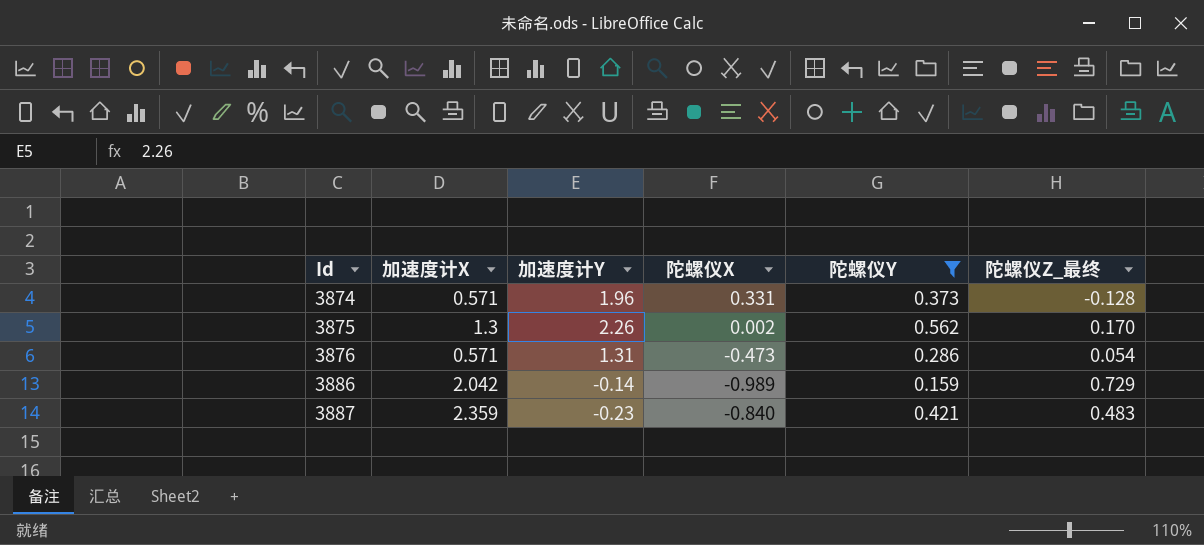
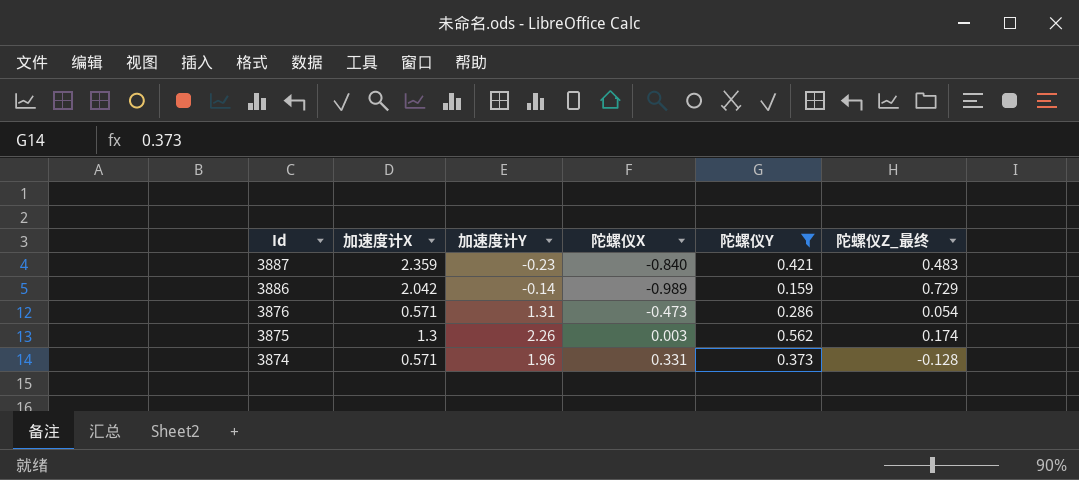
row order: Id ascending -> Id descending
3875 | 陀螺仪X: 0.002 -> 0.003
3875 | 陀螺仪Z_最终: 0.170 -> 0.174

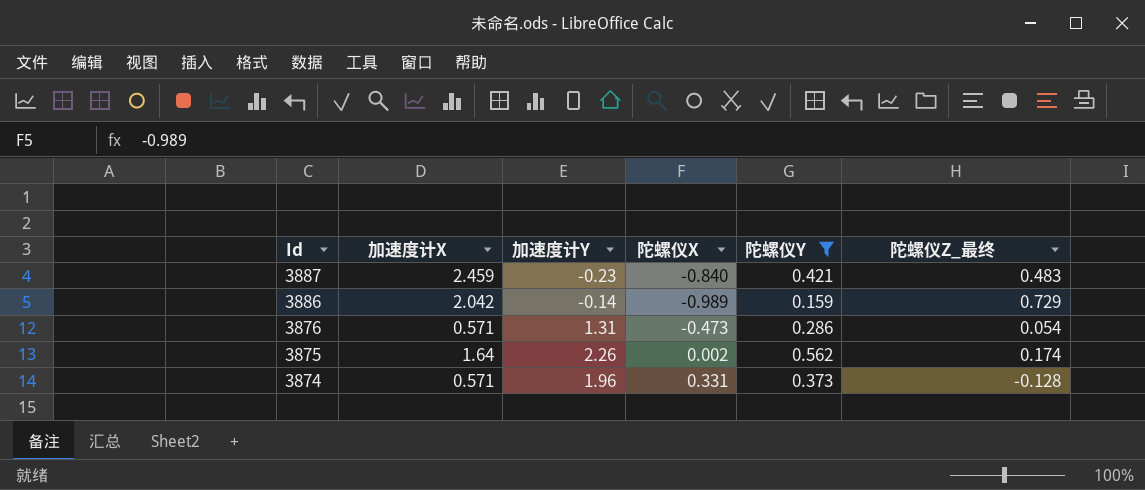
3887 | 加速度计X: 2.359 -> 2.459
3875 | 加速度计X: 1.3 -> 1.64
3875 | 陀螺仪X: 0.003 -> 0.002

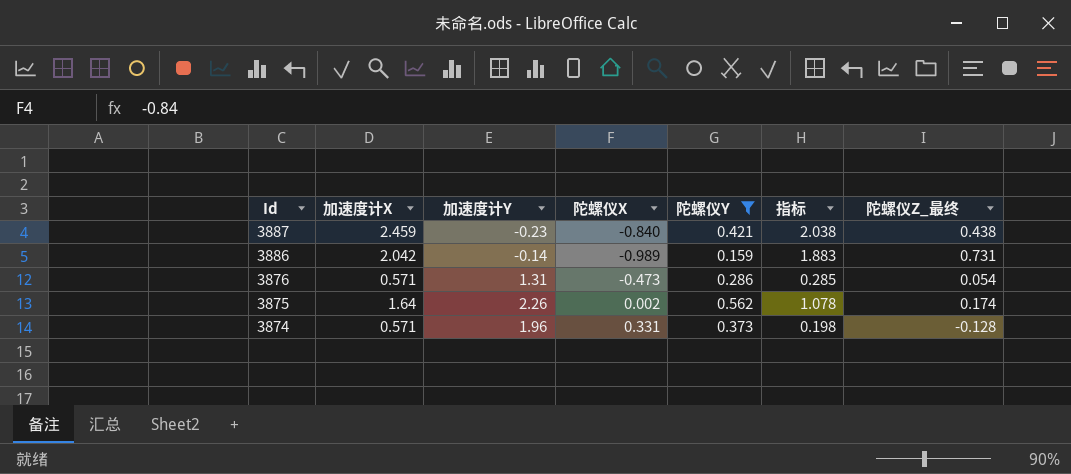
column 指标 | formula: none -> [加速度计X] - [陀螺仪Y]
3887 | 陀螺仪Z_最终: 0.483 -> 0.438
3886 | 陀螺仪Z_最终: 0.729 -> 0.731

